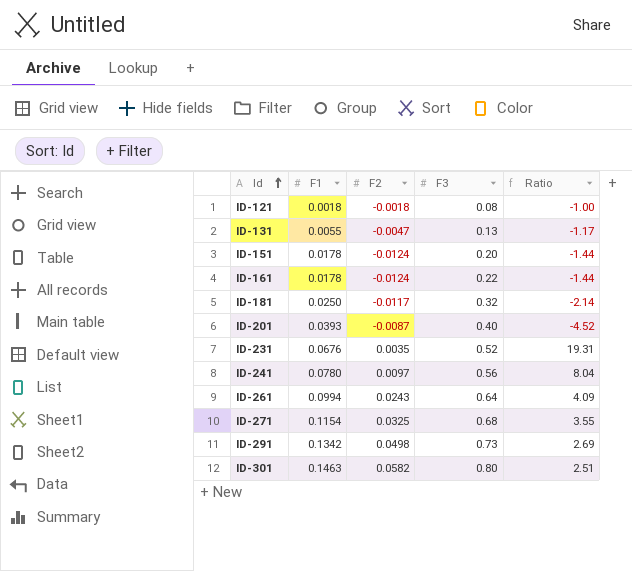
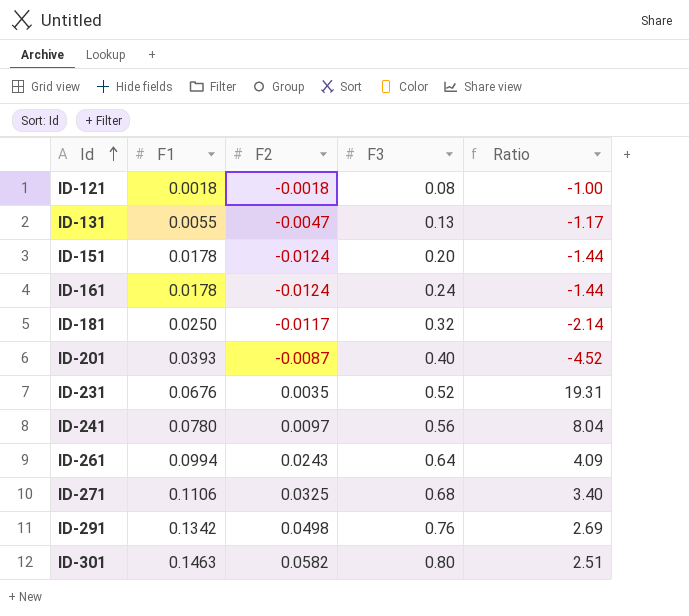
ID-161 | F3: 0.22 -> 0.24
ID-271 | F1: 0.1154 -> 0.1106
ID-271 | Ratio: 3.55 -> 3.40
ID-291 | F3: 0.73 -> 0.76

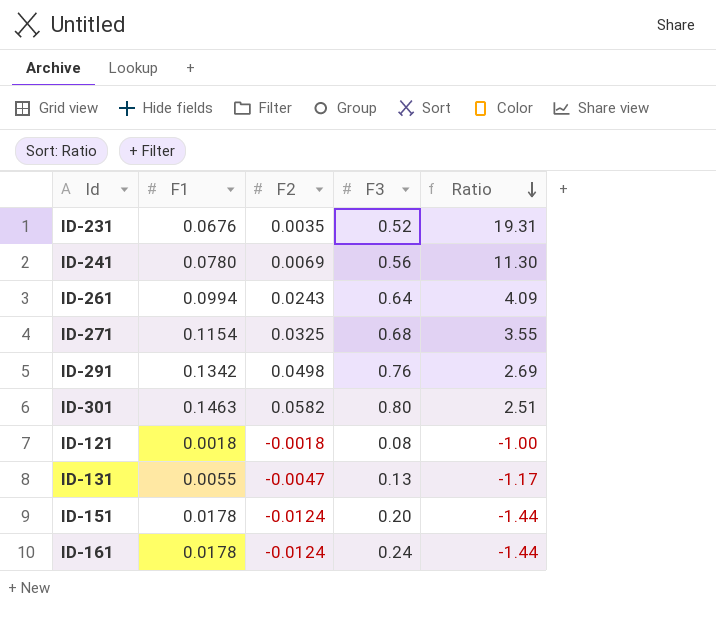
row order: Id ascending -> Ratio descending
row ID-181: 0.0250 | -0.0117 | 0.32 | -2.14 -> none
row ID-201: 0.0393 | -0.0087 | 0.40 | -4.52 -> none
ID-241 | F2: 0.0097 -> 0.0069
ID-241 | Ratio: 8.04 -> 11.30
ID-271 | F1: 0.1106 -> 0.1154
ID-271 | Ratio: 3.40 -> 3.55

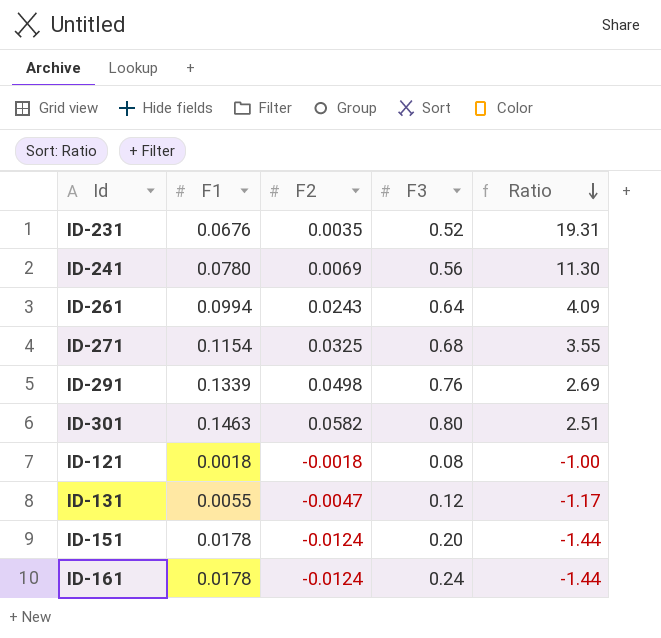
ID-291 | F1: 0.1342 -> 0.1339
ID-131 | F3: 0.13 -> 0.12

